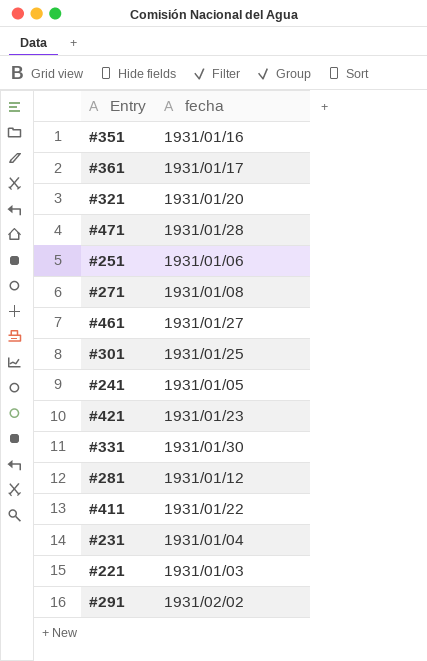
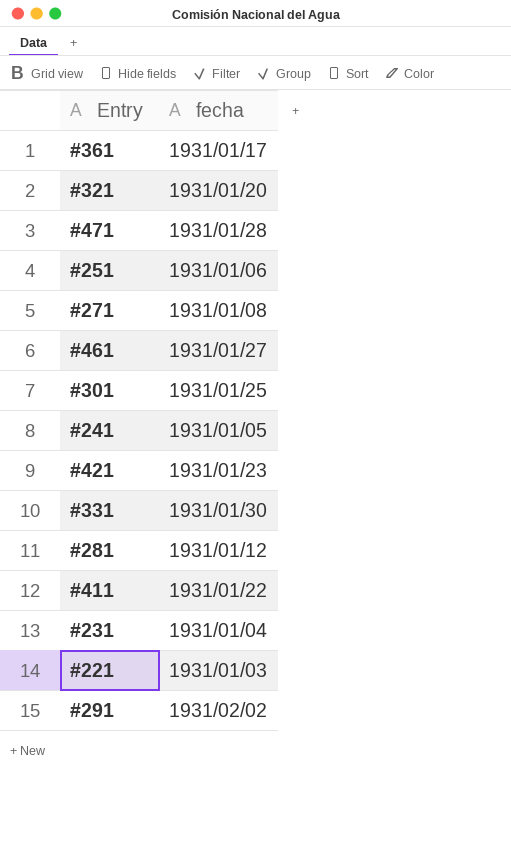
row #351: 1931/01/16 -> none

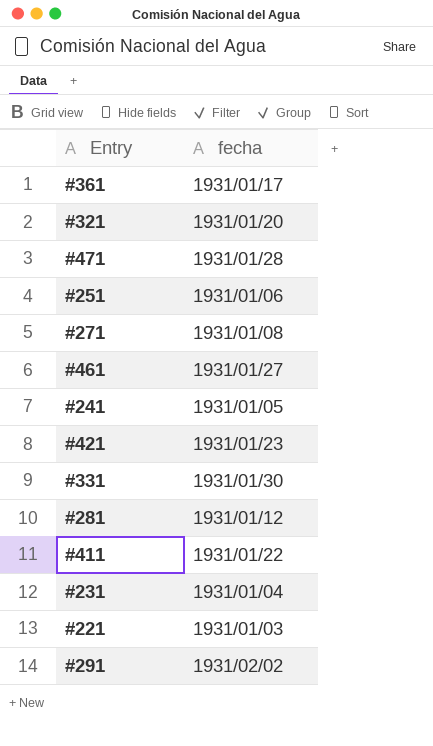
row #301: 1931/01/25 -> none

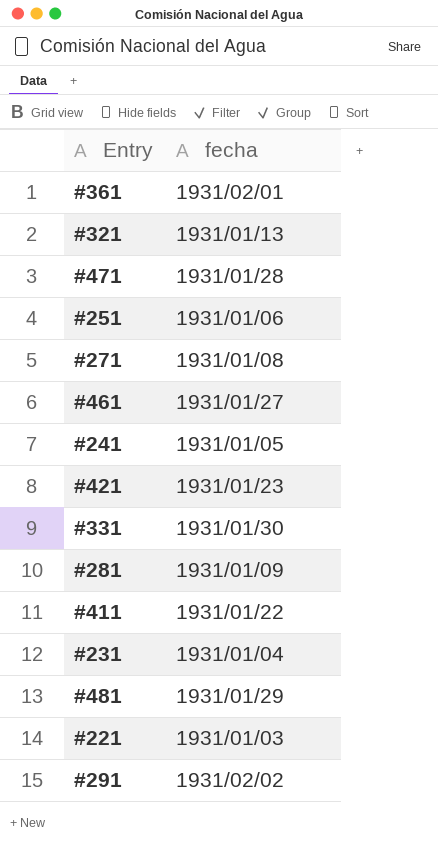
#361 | fecha: 1931/01/17 -> 1931/02/01
#321 | fecha: 1931/01/20 -> 1931/01/13
#281 | fecha: 1931/01/12 -> 1931/01/09
row #481: none -> 1931/01/29

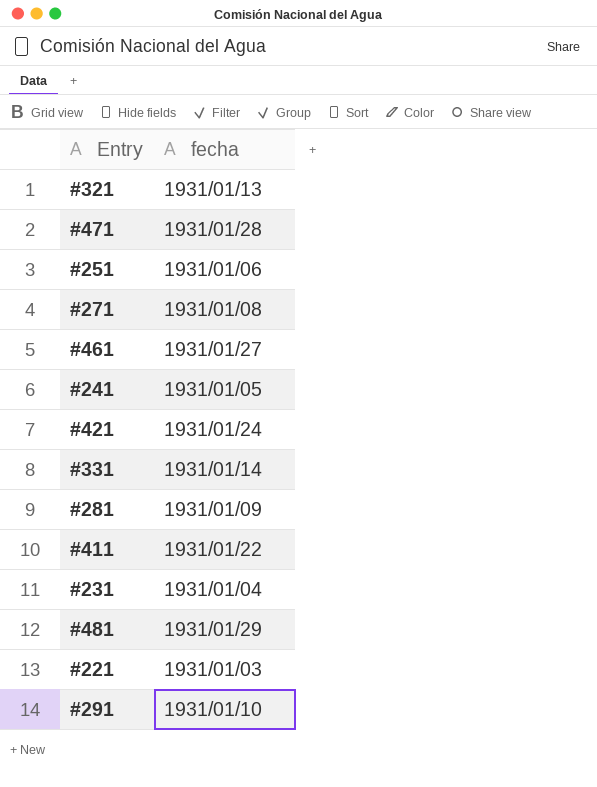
row #361: 1931/02/01 -> none
#421 | fecha: 1931/01/23 -> 1931/01/24
#331 | fecha: 1931/01/30 -> 1931/01/14
#291 | fecha: 1931/02/02 -> 1931/01/10

